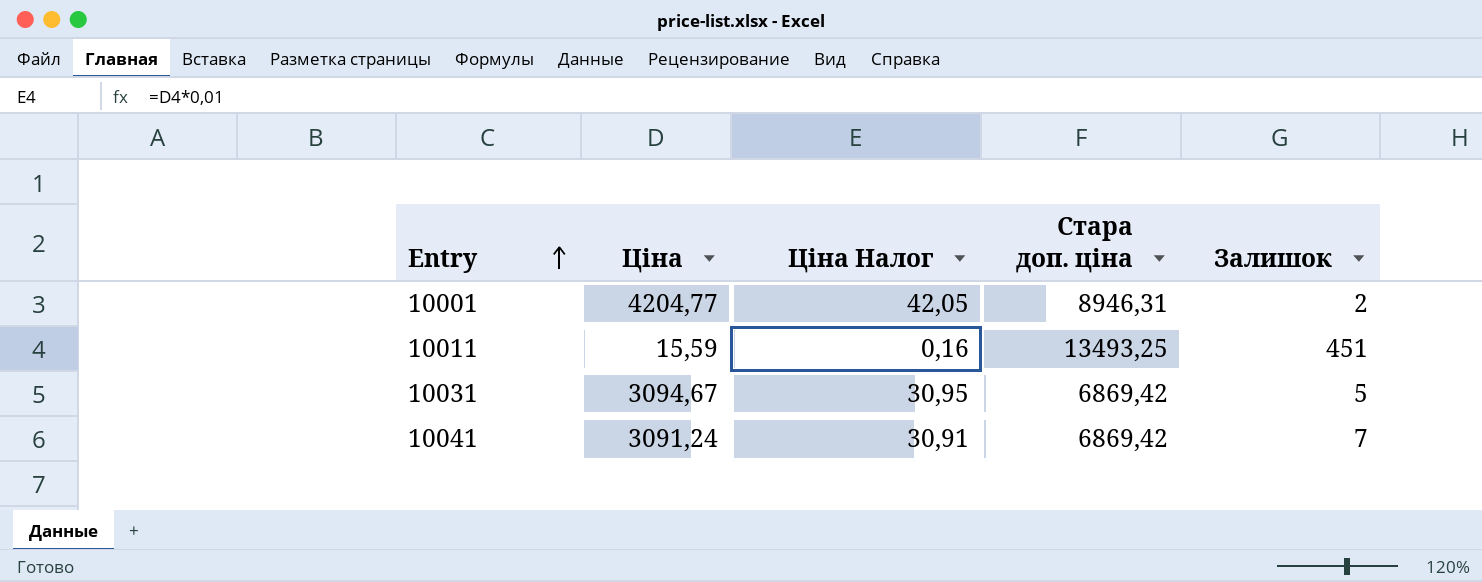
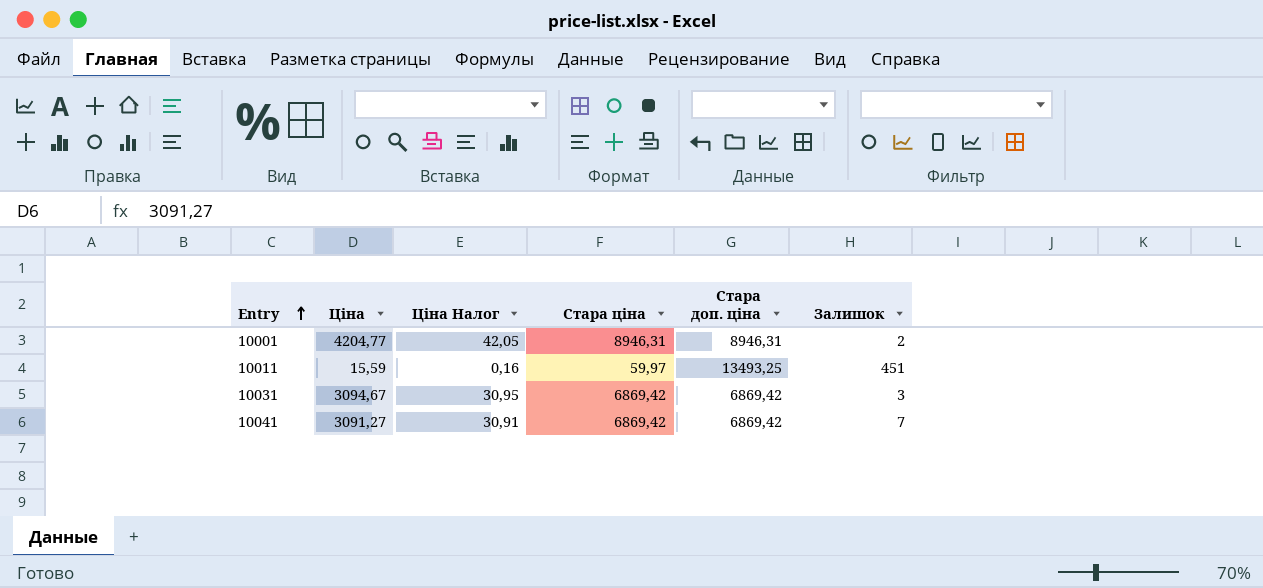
column Стара ціна | position: none -> 4
10031 | Залишок: 5 -> 3
10041 | Ціна: 3091,24 -> 3091,27

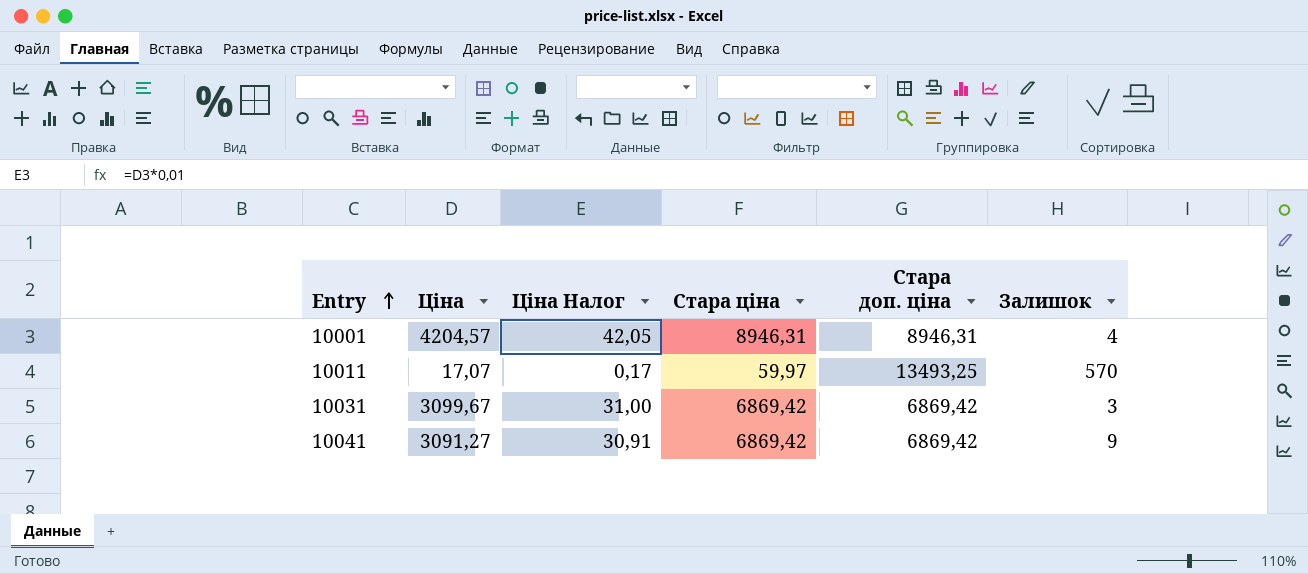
10001 | Ціна: 4204,77 -> 4204,57
10001 | Залишок: 2 -> 4
10011 | Ціна: 15,59 -> 17,07
10011 | Ціна Налог: 0,16 -> 0,17
10011 | Залишок: 451 -> 570
10031 | Ціна: 3094,67 -> 3099,67
10031 | Ціна Налог: 30,95 -> 31,00
10041 | Залишок: 7 -> 9

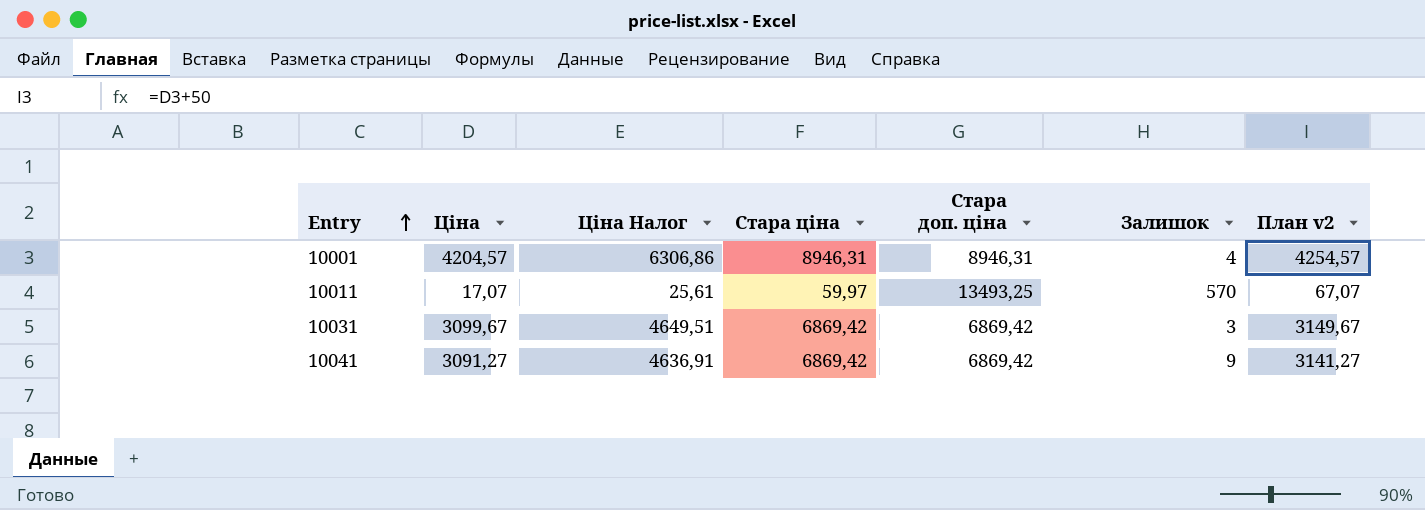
column Ціна Налог | formula: [Ціна] * 0,01 -> [Ціна] * 1,5
column План v2 | formula: none -> [Ціна] + 50

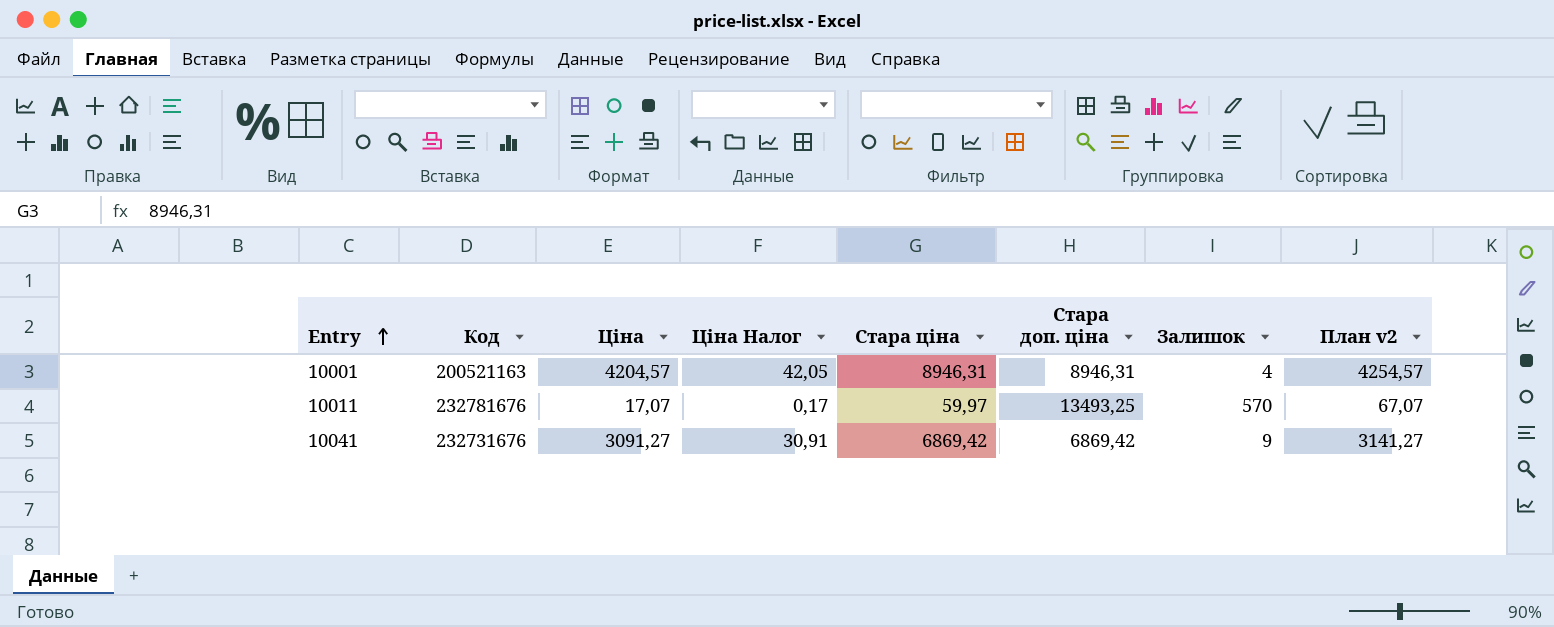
column Код | position: none -> 2
column Ціна Налог | formula: [Ціна] * 1,5 -> [Ціна] * 0,01
row 10031: 3099,67 | 4649,51 | 6869,42 | 6869,42 | 3 | 3149,67 -> none

